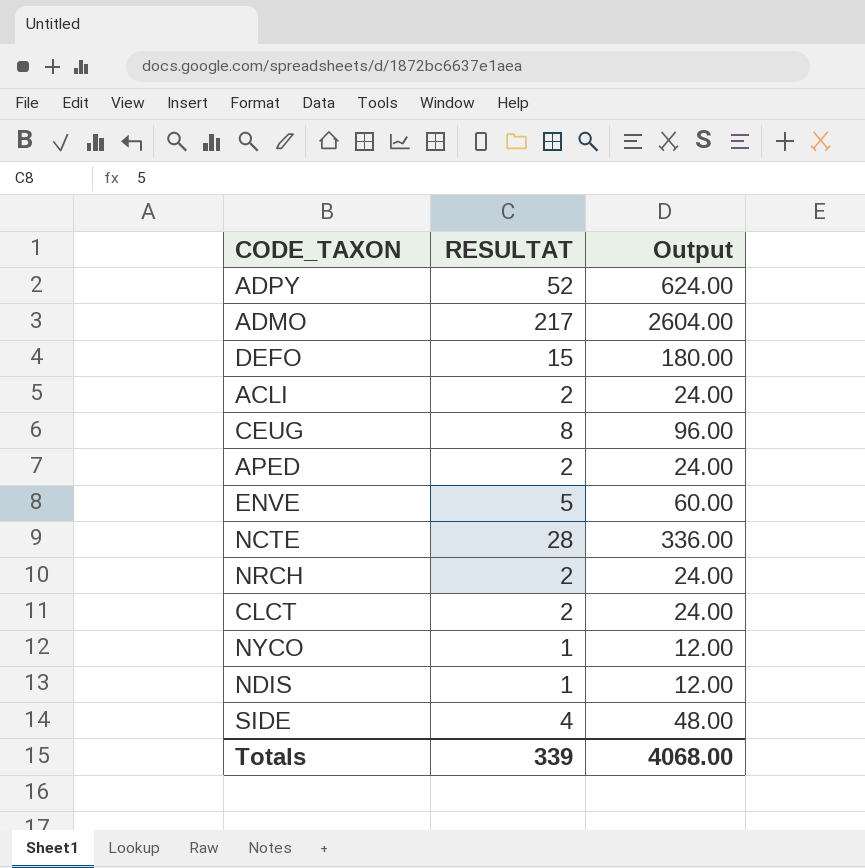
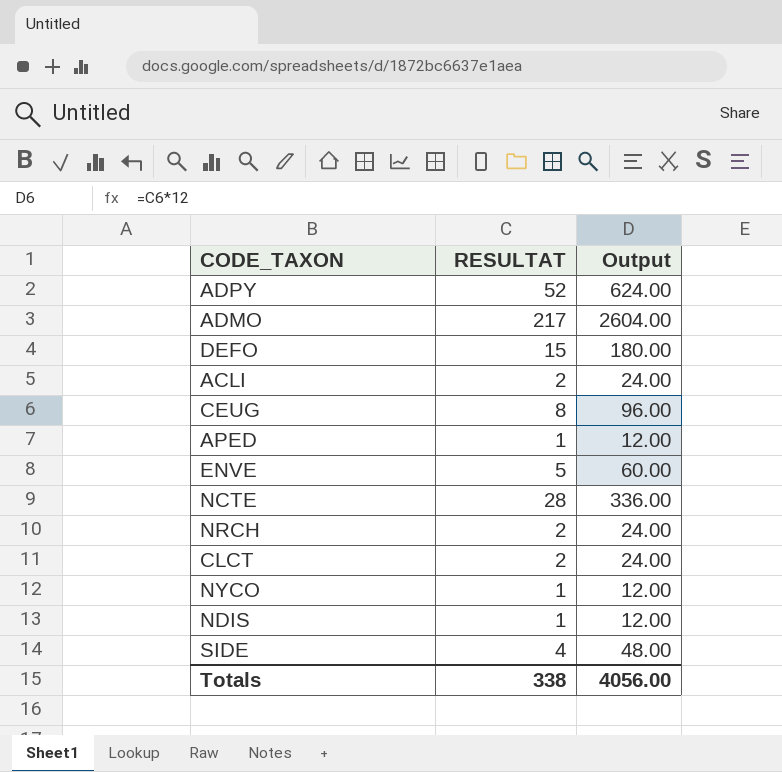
APED | RESULTAT: 2 -> 1
APED | Output: 24.00 -> 12.00
Totals | RESULTAT: 339 -> 338
Totals | Output: 4068.00 -> 4056.00

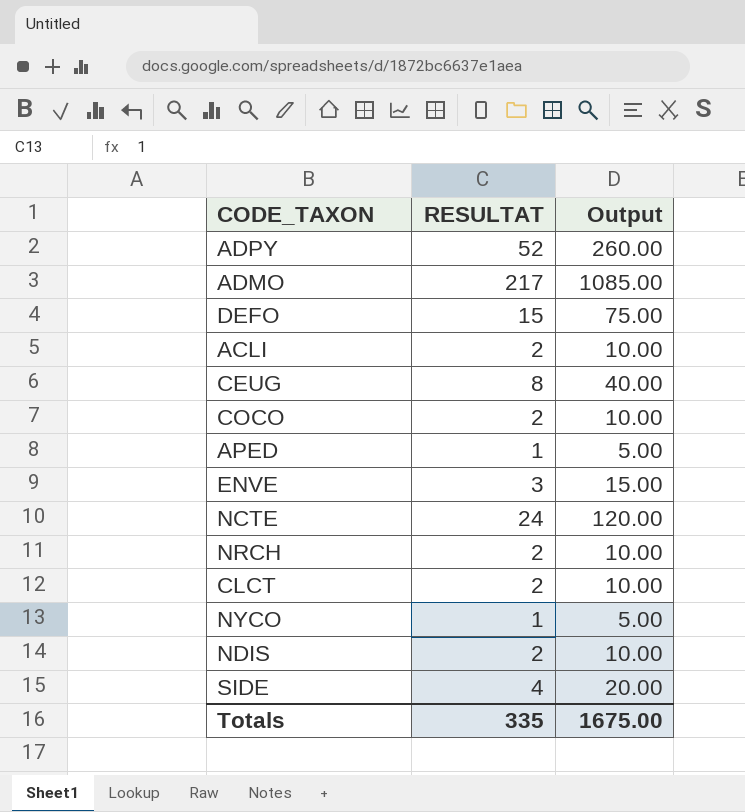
column Output | formula: [RESULTAT] * 12 -> [RESULTAT] * 5
row COCO: none -> 2 | 10.00
ENVE | RESULTAT: 5 -> 3
NCTE | RESULTAT: 28 -> 24
NDIS | RESULTAT: 1 -> 2
Totals | RESULTAT: 338 -> 335
Totals | Output: 4056.00 -> 1675.00

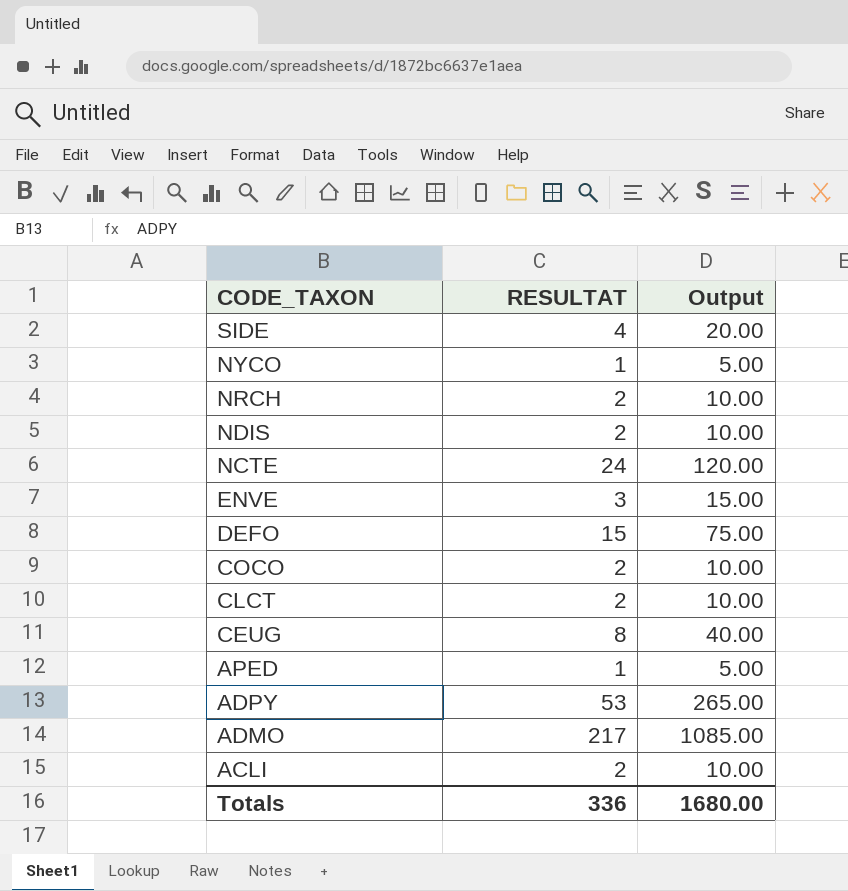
row order: none -> CODE_TAXON descending
ADPY | RESULTAT: 52 -> 53
ADPY | Output: 260.00 -> 265.00
Totals | RESULTAT: 335 -> 336
Totals | Output: 1675.00 -> 1680.00

